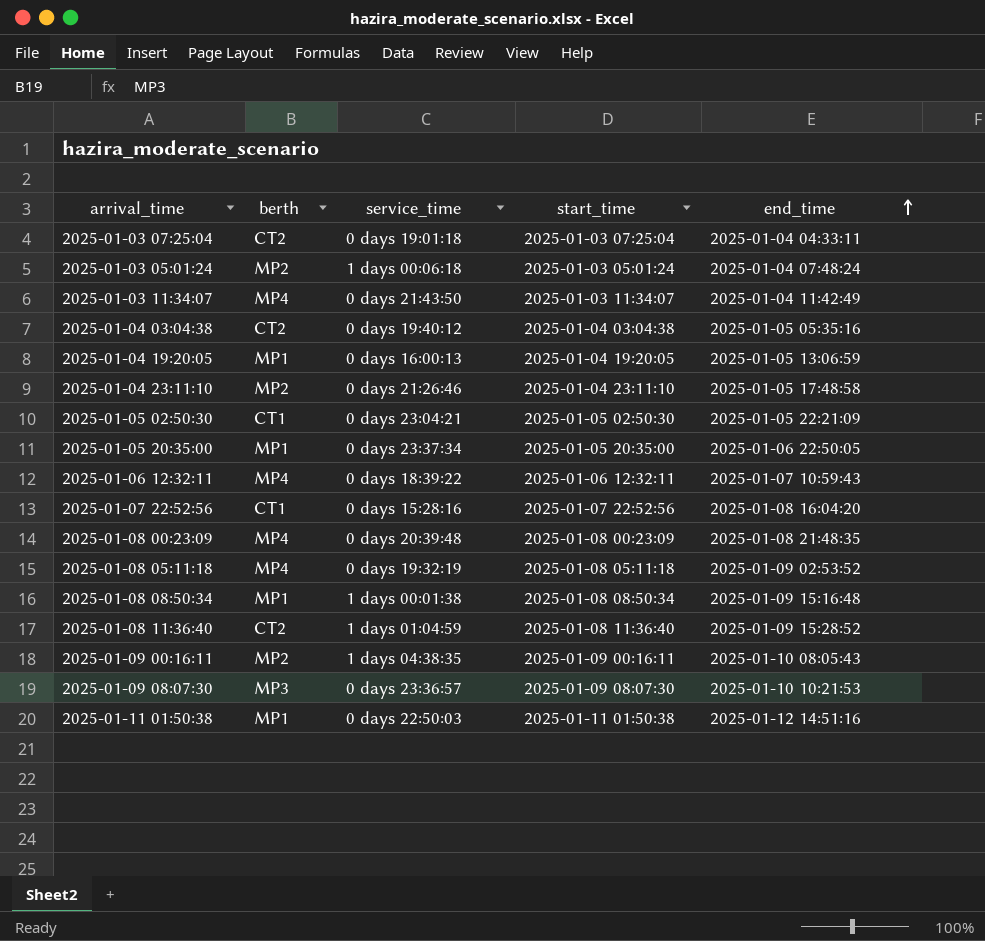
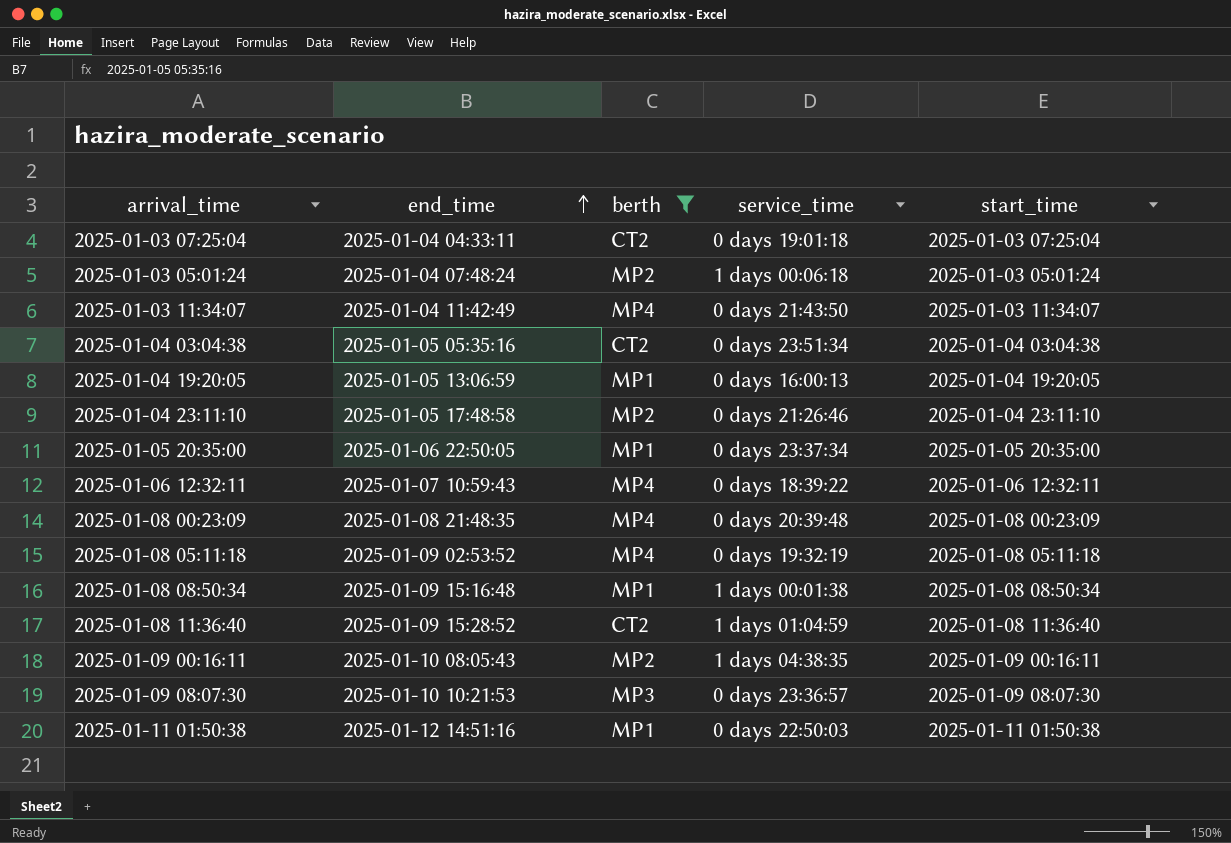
filter: none -> berth != CT1
column end_time | position: 5 -> 2
2025-01-04 03:04:38 | service_time: 0 days 19:40:12 -> 0 days 23:51:34

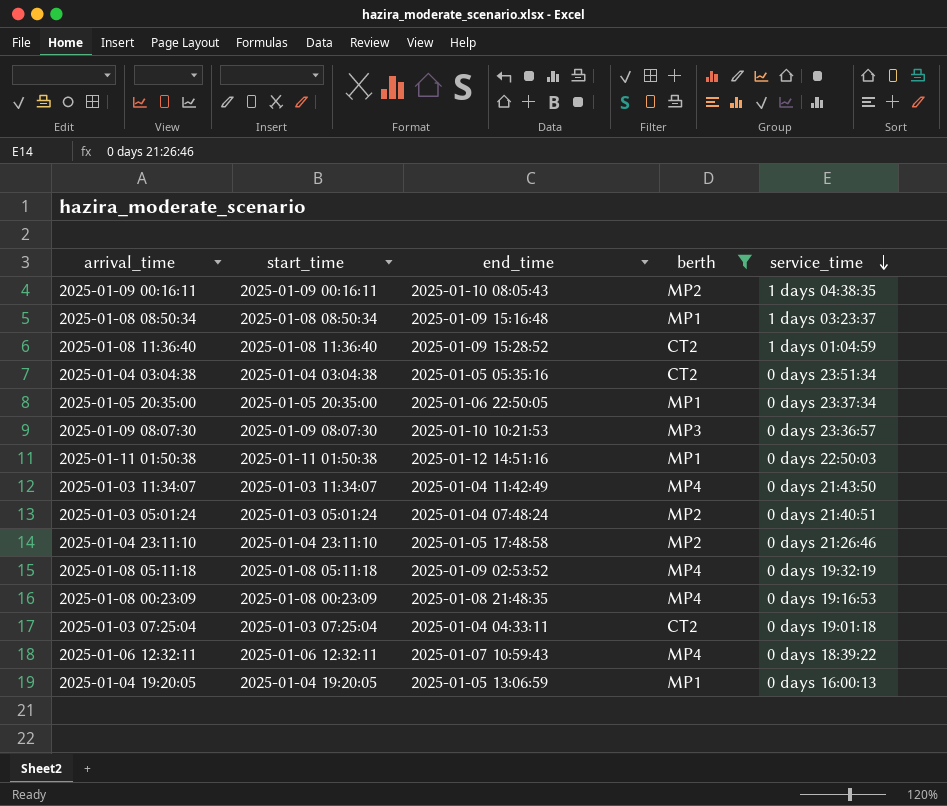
row order: end_time ascending -> service_time descending
column start_time | position: 5 -> 2
2025-01-08 08:50:34 | service_time: 1 days 00:01:38 -> 1 days 03:23:37
2025-01-03 05:01:24 | service_time: 1 days 00:06:18 -> 0 days 21:40:51
2025-01-08 00:23:09 | service_time: 0 days 20:39:48 -> 0 days 19:16:53

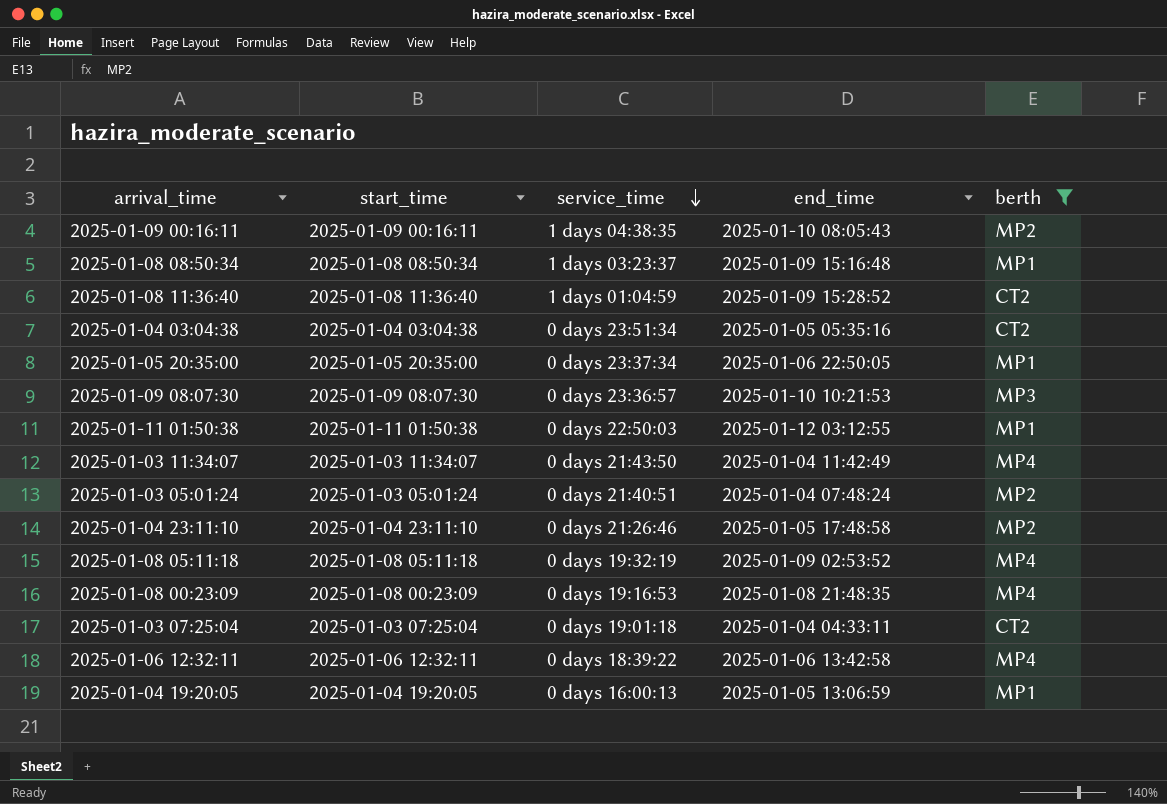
column service_time | position: 5 -> 3
2025-01-11 01:50:38 | end_time: 2025-01-12 14:51:16 -> 2025-01-12 03:12:55
2025-01-06 12:32:11 | end_time: 2025-01-07 10:59:43 -> 2025-01-06 13:42:58

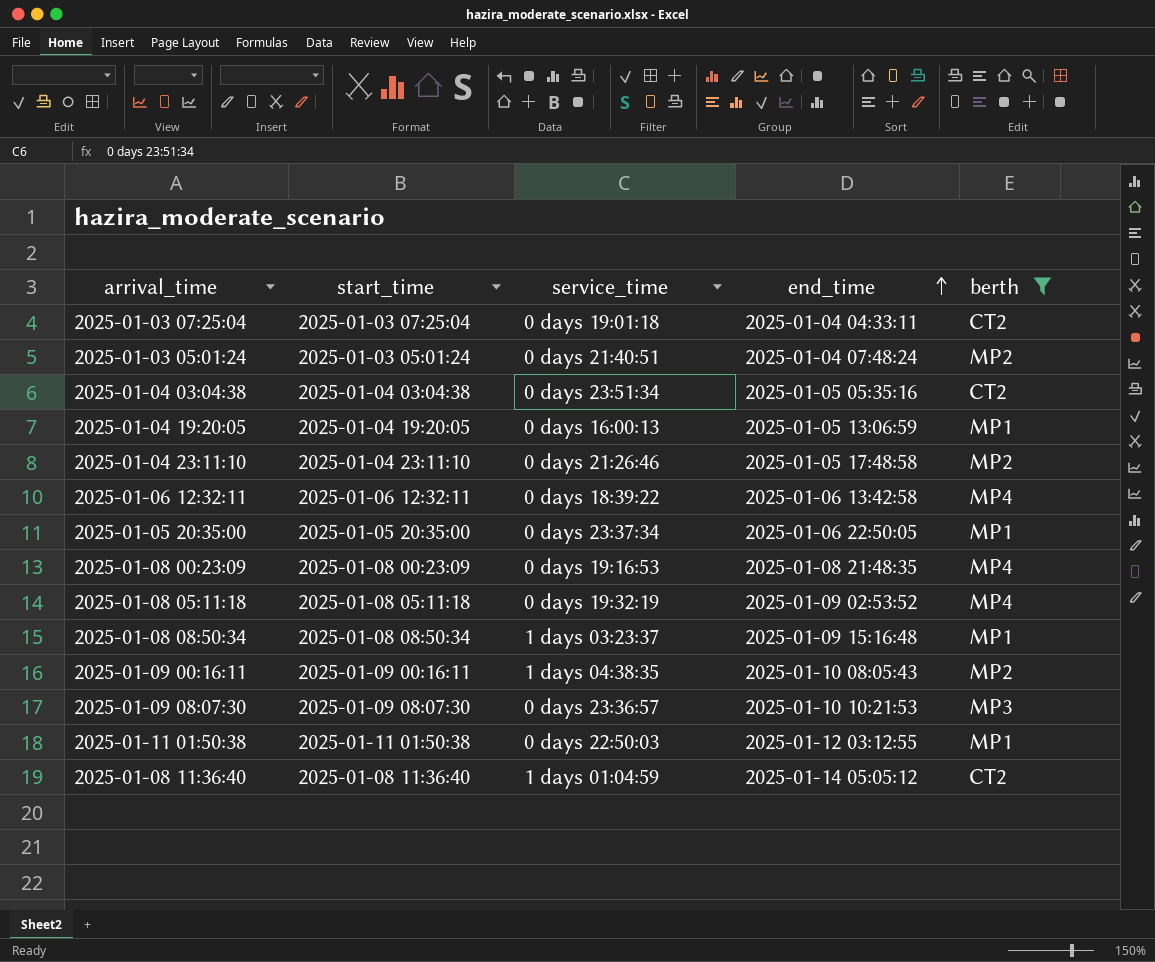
row order: service_time descending -> end_time ascending
row 2025-01-03 11:34:07: 2025-01-03 11:34:07 | 0 days 21:43:50 | 2025-01-04 11:42:49 | MP4 -> none
2025-01-08 11:36:40 | end_time: 2025-01-09 15:28:52 -> 2025-01-14 05:05:12

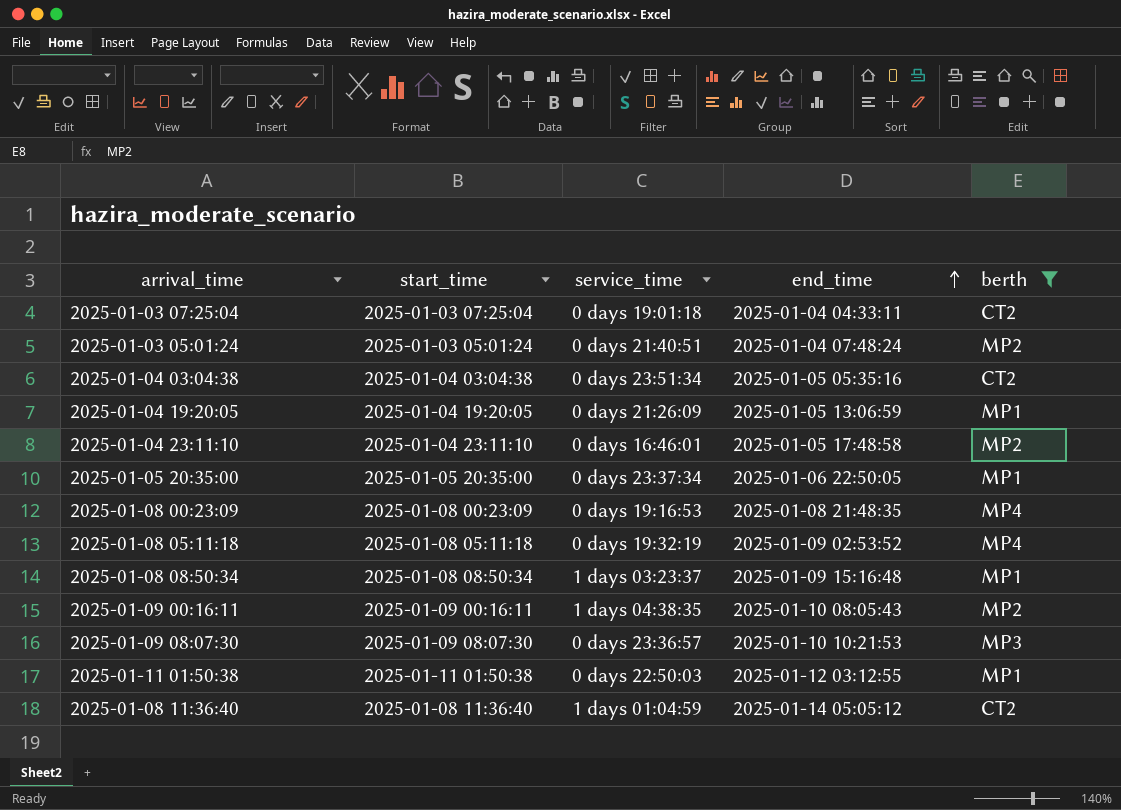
row 2025-01-06 12:32:11: 2025-01-06 12:32:11 | 0 days 18:39:22 | 2025-01-06 13:42:58 | MP4 -> none
2025-01-04 19:20:05 | service_time: 0 days 16:00:13 -> 0 days 21:26:09
2025-01-04 23:11:10 | service_time: 0 days 21:26:46 -> 0 days 16:46:01

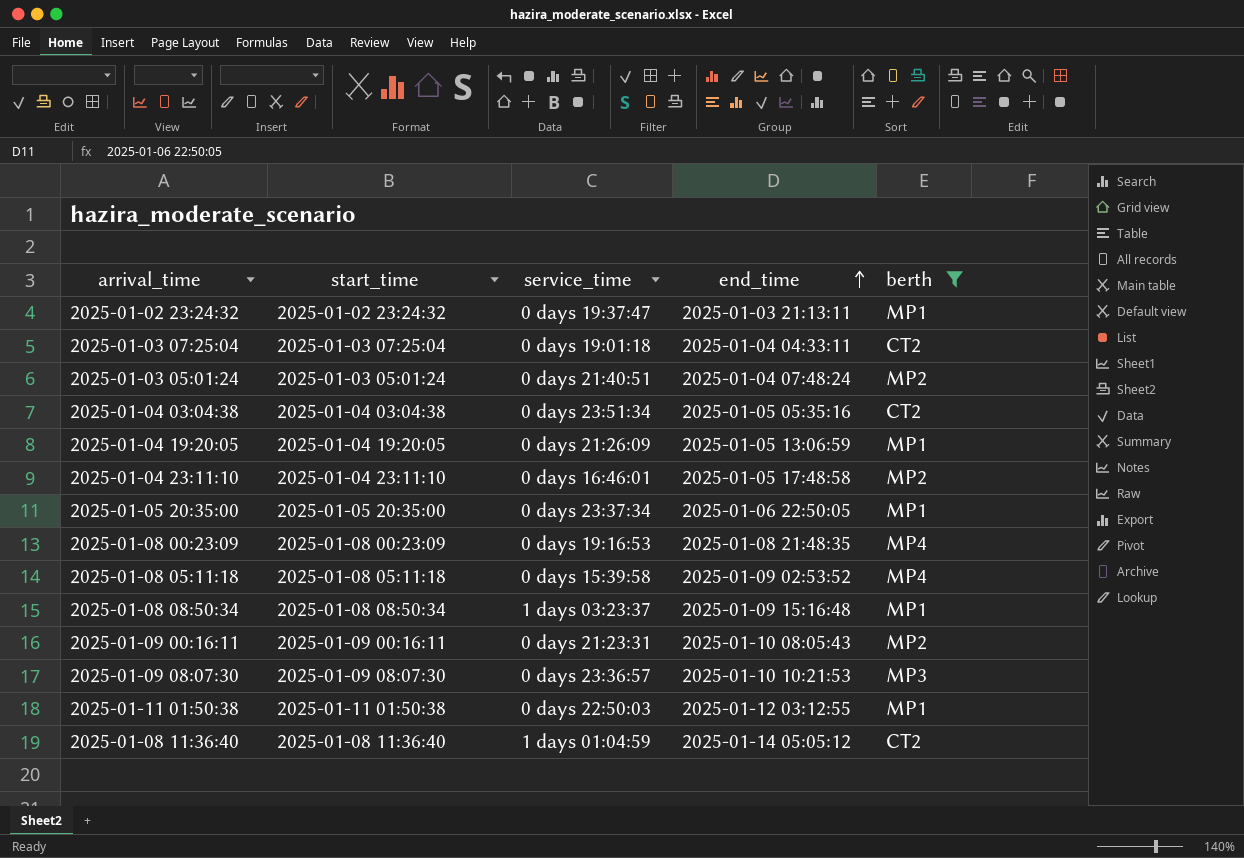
row 2025-01-02 23:24:32: none -> 2025-01-02 23:24:32 | 0 days 19:37:47 | 2025-01-03 21:13:11 | MP1
2025-01-08 05:11:18 | service_time: 0 days 19:32:19 -> 0 days 15:39:58
2025-01-09 00:16:11 | service_time: 1 days 04:38:35 -> 0 days 21:23:31

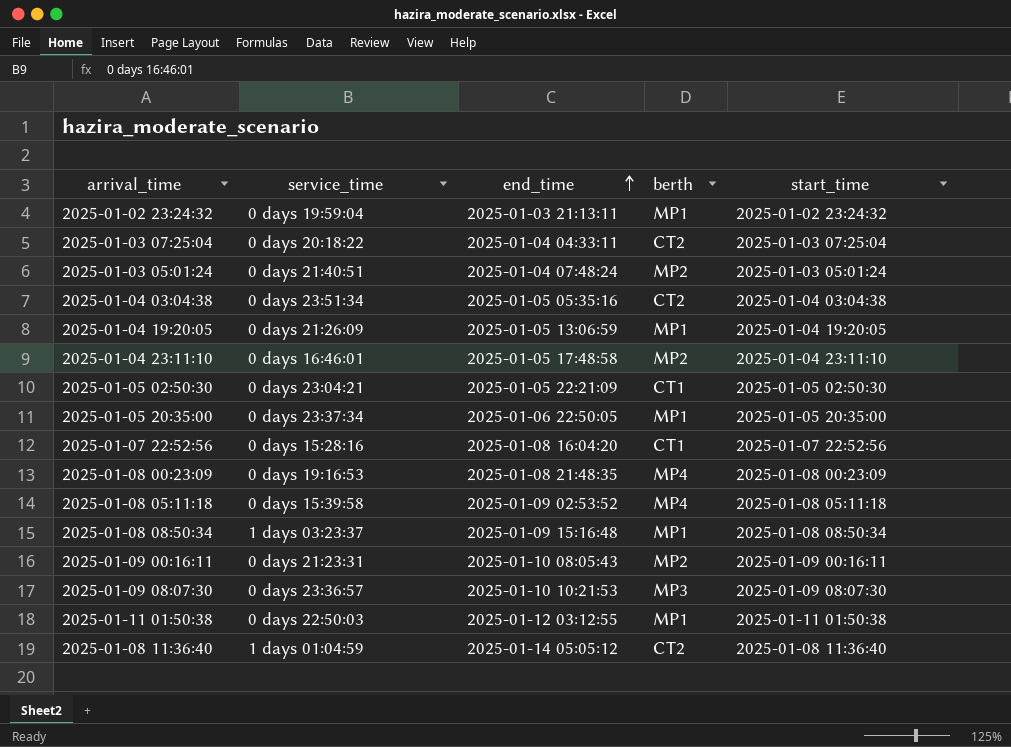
filter: berth != CT1 -> none
column start_time | position: 2 -> 5
2025-01-02 23:24:32 | service_time: 0 days 19:37:47 -> 0 days 19:59:04
2025-01-03 07:25:04 | service_time: 0 days 19:01:18 -> 0 days 20:18:22

